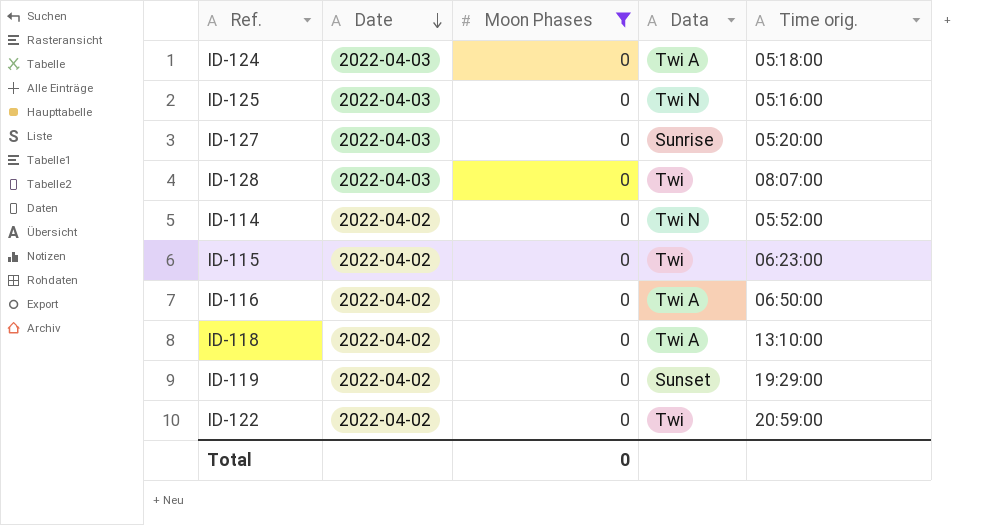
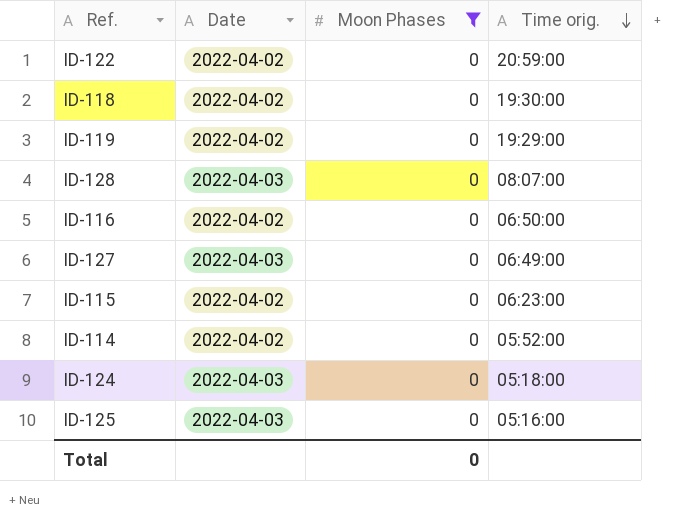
row order: Date descending -> Time orig. descending
column Data | position: 4 -> none
ID-118 | Time orig.: 13:10:00 -> 19:30:00
ID-127 | Time orig.: 05:20:00 -> 06:49:00

